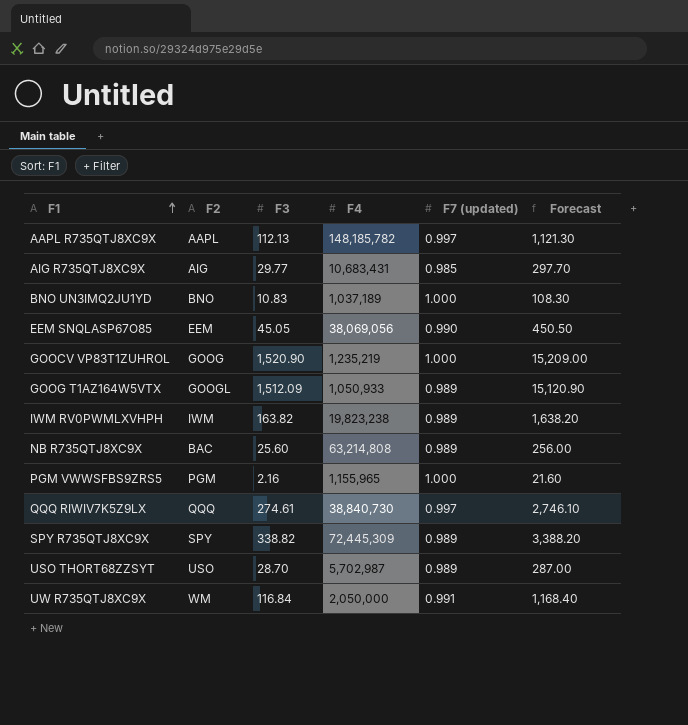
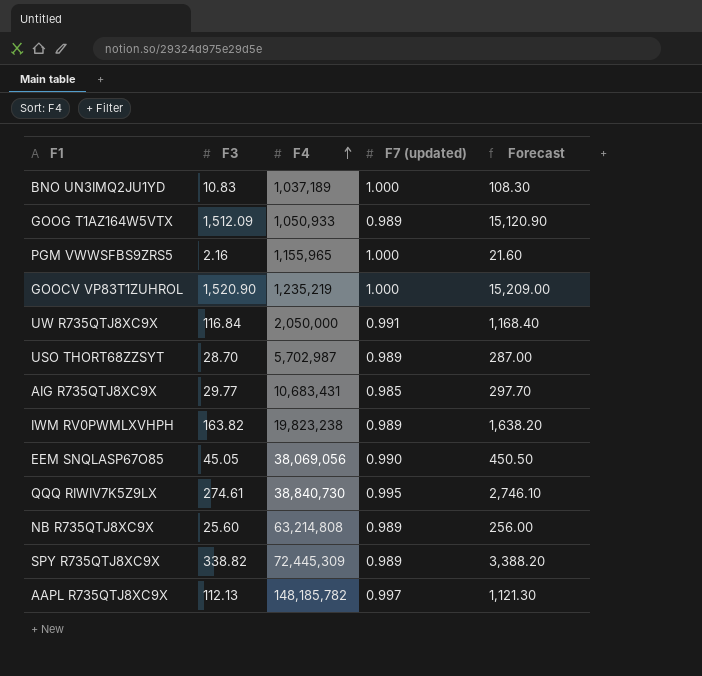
row order: F1 ascending -> F4 ascending
column F2 | position: 2 -> none
QQQ RIWIV7K5Z9LX | F7 (updated): 0.997 -> 0.995

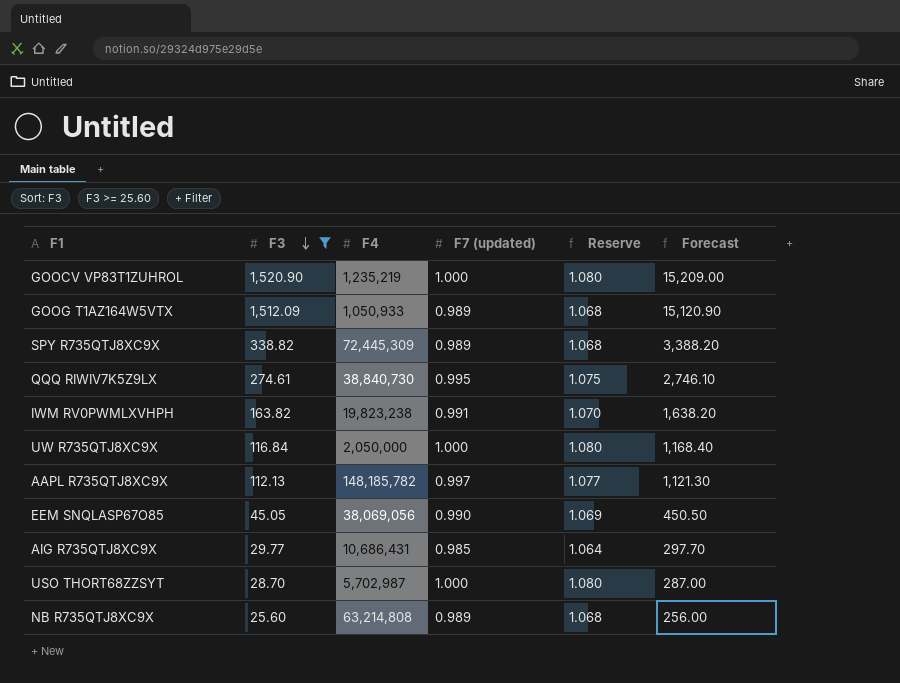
filter: none -> F3 >= 25.60
row order: F4 ascending -> F3 descending
column Reserve | formula: none -> [F7 (updated)] * 1.08
IWM RV0PWMLXVHPH | F7 (updated): 0.989 -> 0.991
UW R735QTJ8XC9X | F7 (updated): 0.991 -> 1.000
AIG R735QTJ8XC9X | F4: 10,683,431 -> 10,686,431
USO THORT68ZZSYT | F7 (updated): 0.989 -> 1.000

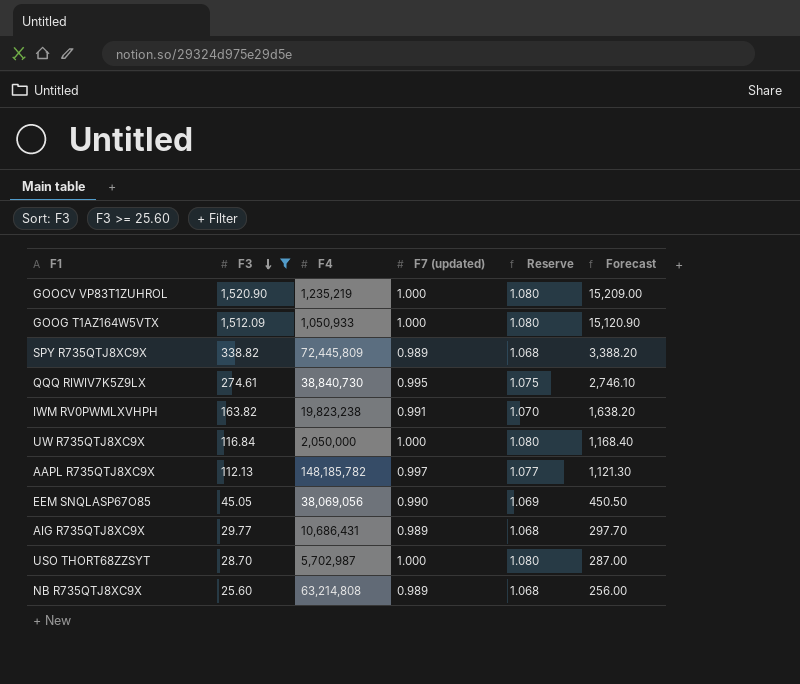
GOOG T1AZ164W5VTX | F7 (updated): 0.989 -> 1.000
GOOG T1AZ164W5VTX | Reserve: 1.068 -> 1.080
SPY R735QTJ8XC9X | F4: 72,445,309 -> 72,445,809
AIG R735QTJ8XC9X | F7 (updated): 0.985 -> 0.989
AIG R735QTJ8XC9X | Reserve: 1.064 -> 1.068

